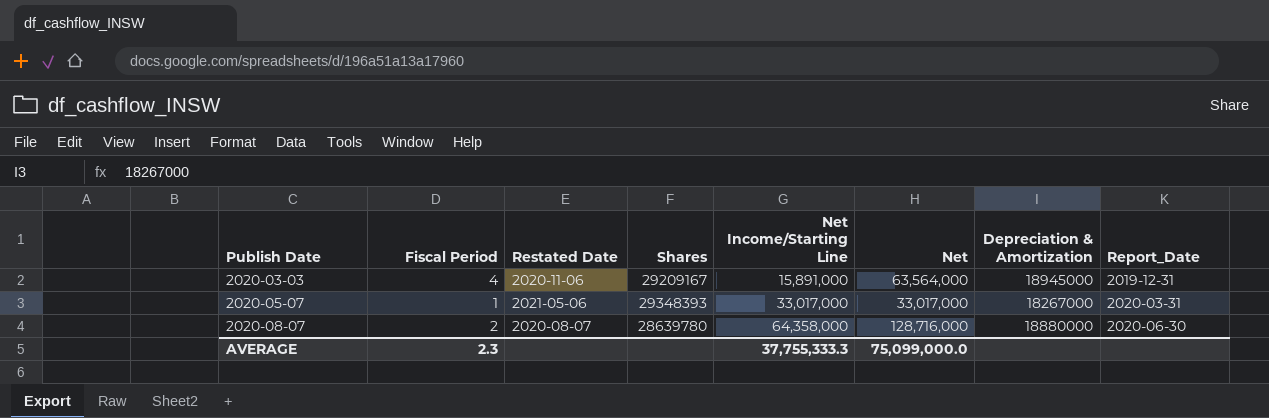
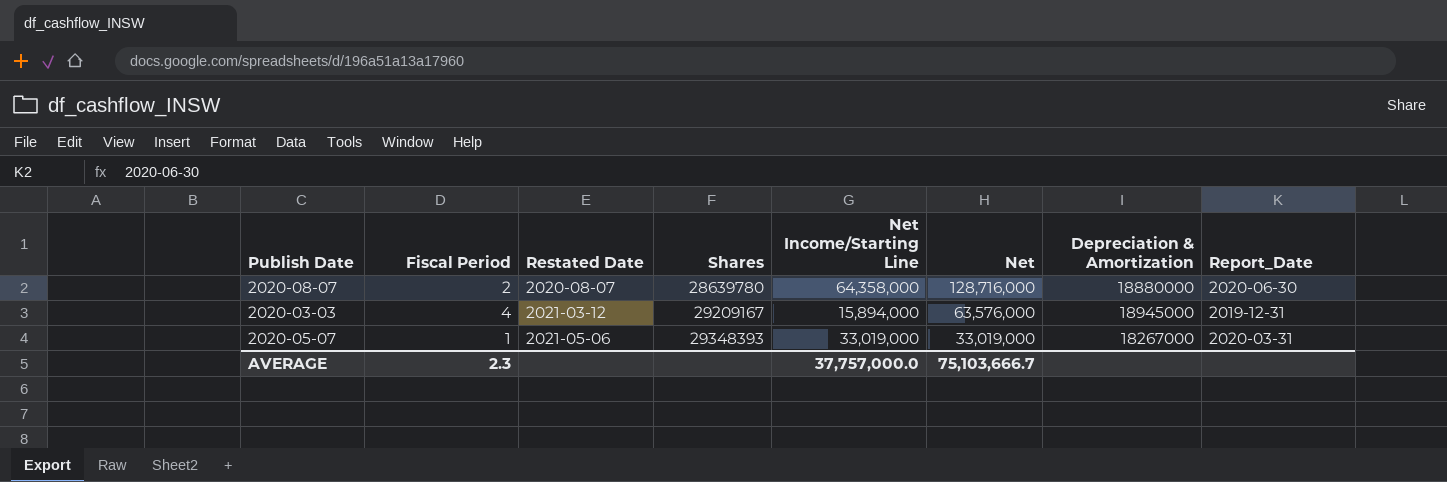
row order: Publish Date ascending -> Restated Date ascending
2020-03-03 | Restated Date: 2020-11-06 -> 2021-03-12
2020-03-03 | Net Income/Starting Line: 15,891,000 -> 15,894,000
2020-03-03 | Net: 63,564,000 -> 63,576,000
2020-05-07 | Net Income/Starting Line: 33,017,000 -> 33,019,000
2020-05-07 | Net: 33,017,000 -> 33,019,000
AVERAGE | Net Income/Starting Line: 37,755,333.3 -> 37,757,000.0
AVERAGE | Net: 75,099,000.0 -> 75,103,666.7

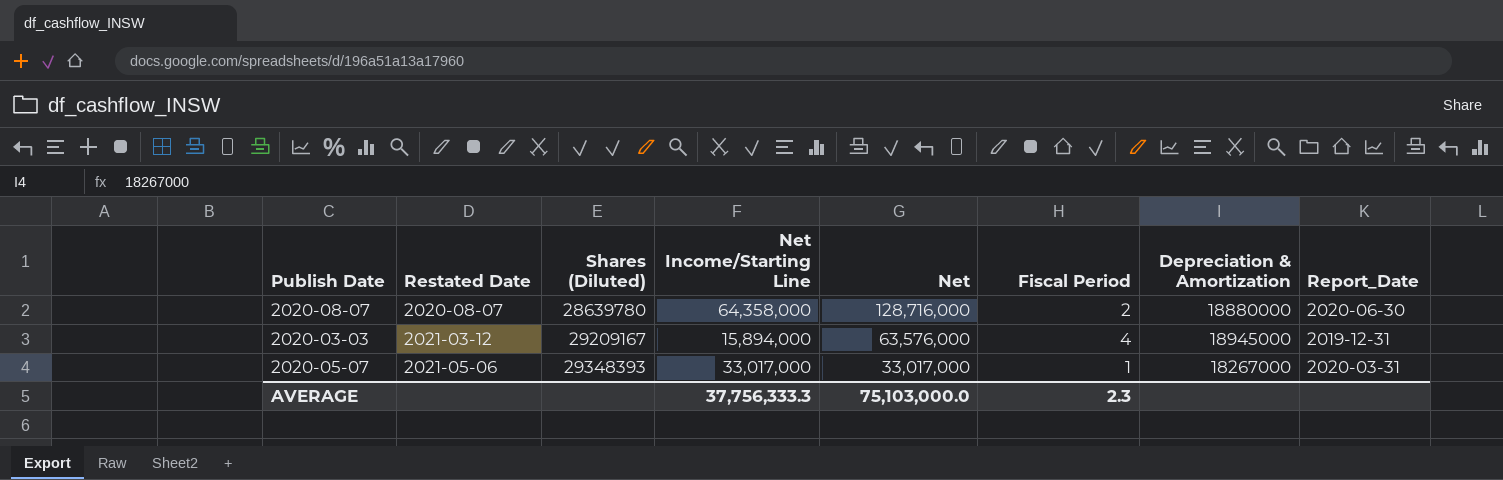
column name: Shares -> Shares (Diluted)
column Fiscal Period | position: 2 -> 6
2020-05-07 | Net Income/Starting Line: 33,019,000 -> 33,017,000
2020-05-07 | Net: 33,019,000 -> 33,017,000
AVERAGE | Net Income/Starting Line: 37,757,000.0 -> 37,756,333.3
AVERAGE | Net: 75,103,666.7 -> 75,103,000.0

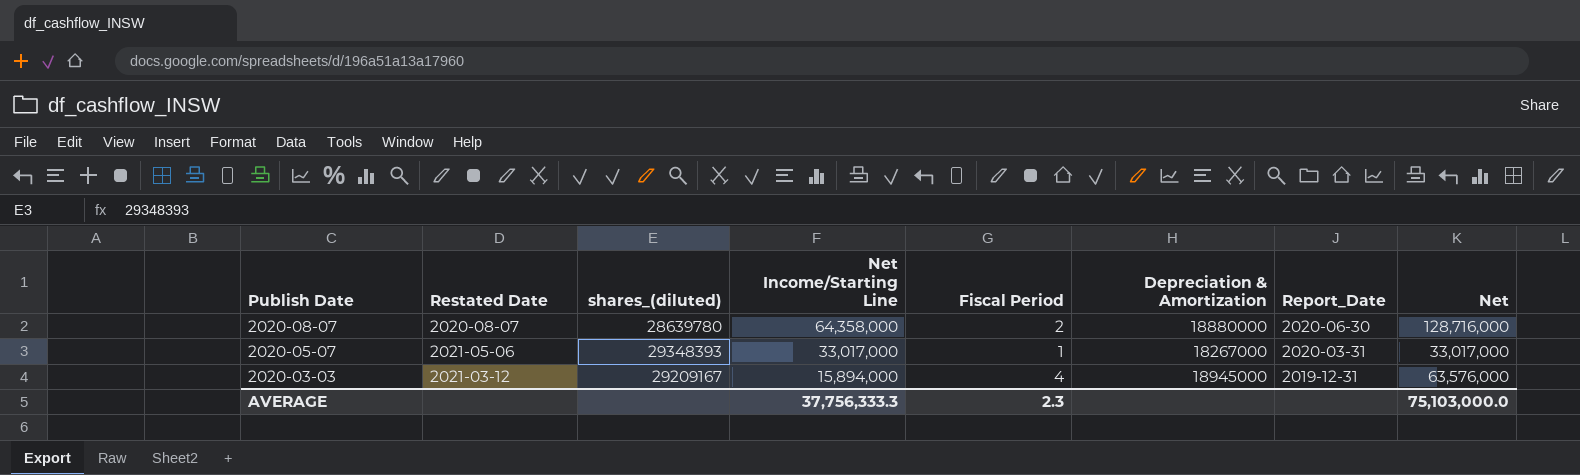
row order: Restated Date ascending -> Publish Date descending
column name: Shares (Diluted) -> shares_(diluted)
column Net | position: 5 -> 8

